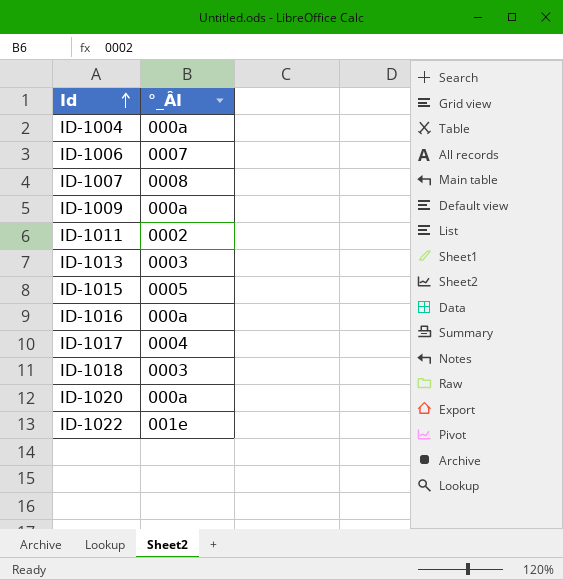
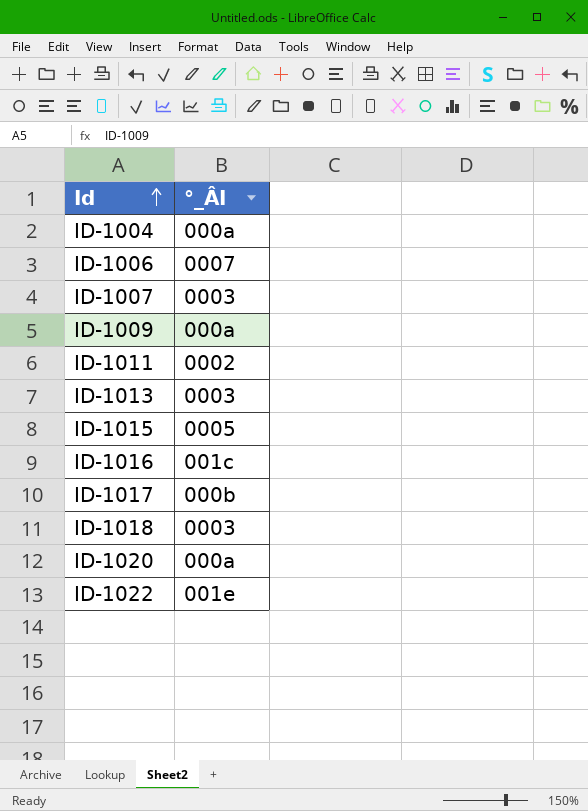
ID-1007 | °_ÂI: 0008 -> 0003
ID-1016 | °_ÂI: 000a -> 001c
ID-1017 | °_ÂI: 0004 -> 000b

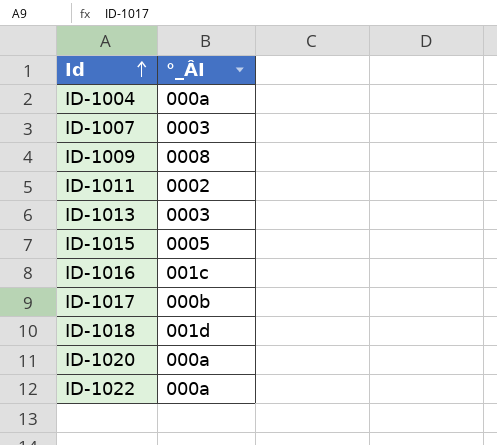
row ID-1006: 0007 -> none
ID-1009 | °_ÂI: 000a -> 0008
ID-1018 | °_ÂI: 0003 -> 001d
ID-1022 | °_ÂI: 001e -> 000a

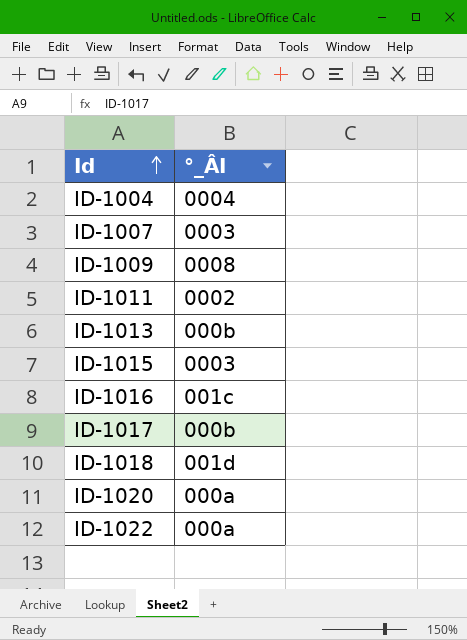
ID-1004 | °_ÂI: 000a -> 0004
ID-1013 | °_ÂI: 0003 -> 000b
ID-1015 | °_ÂI: 0005 -> 0003

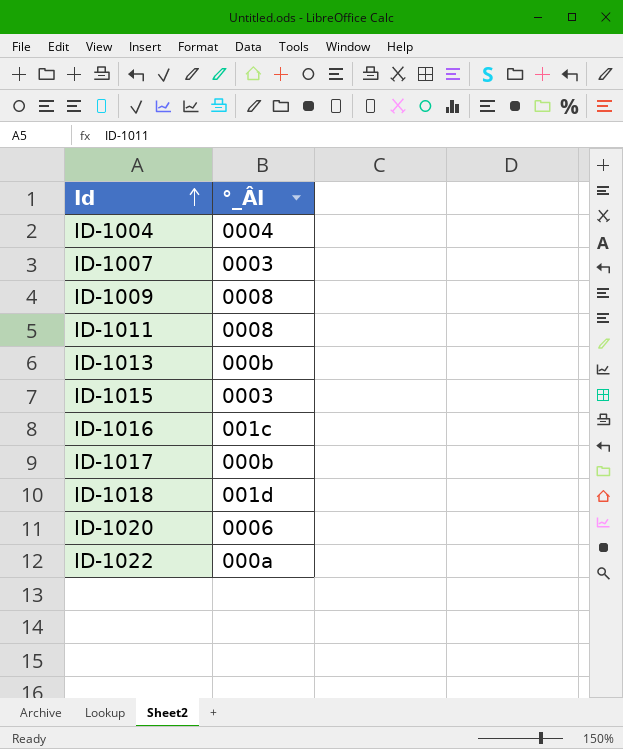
ID-1011 | °_ÂI: 0002 -> 0008
ID-1020 | °_ÂI: 000a -> 0006

